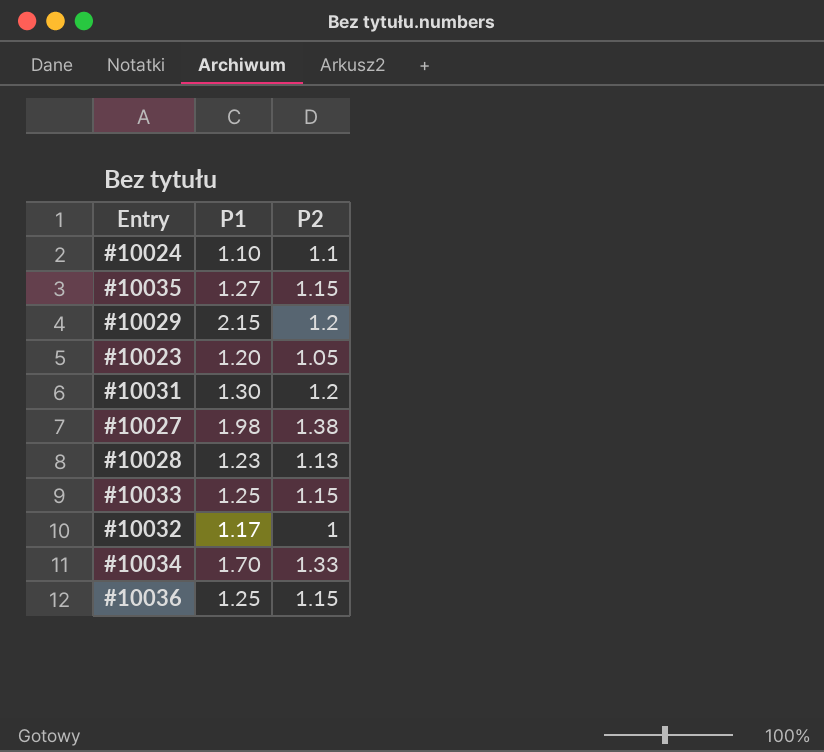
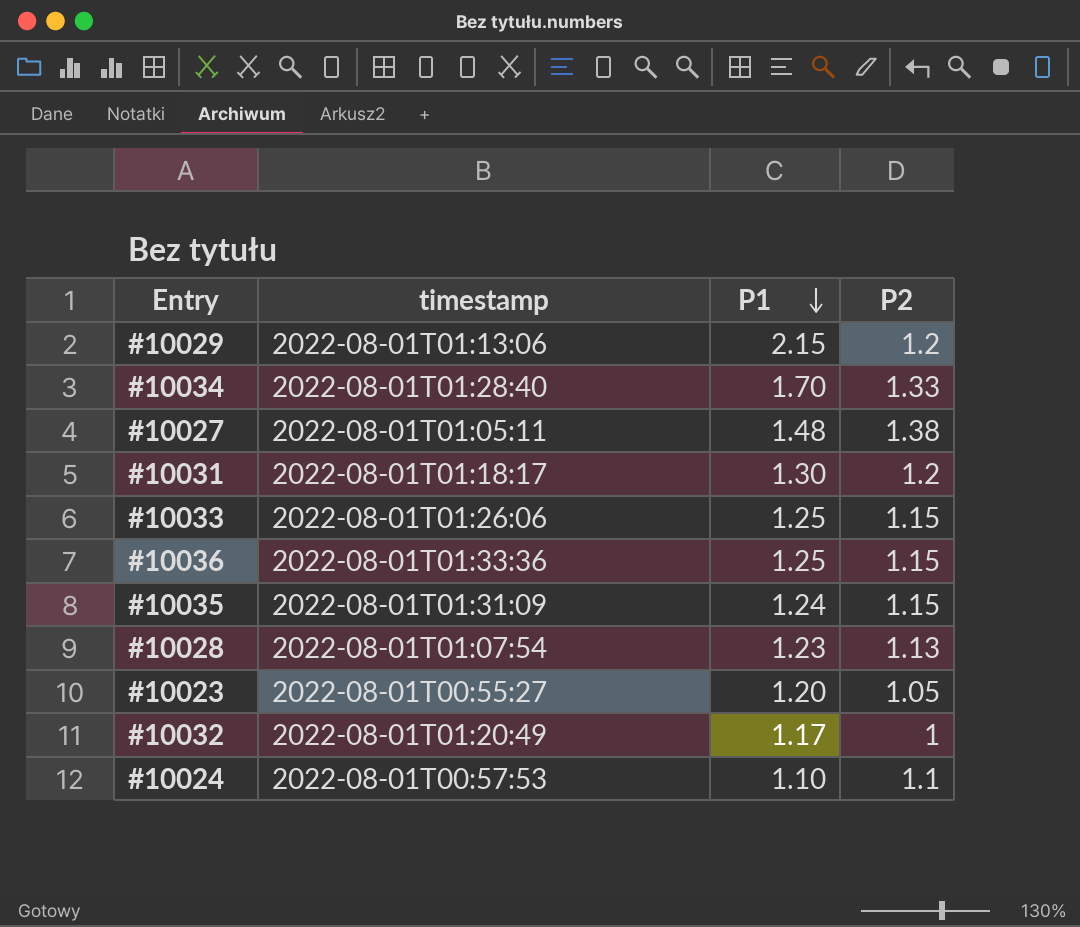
row order: none -> P1 descending
column timestamp | position: none -> 2
#10027 | P1: 1.98 -> 1.48
#10035 | P1: 1.27 -> 1.24

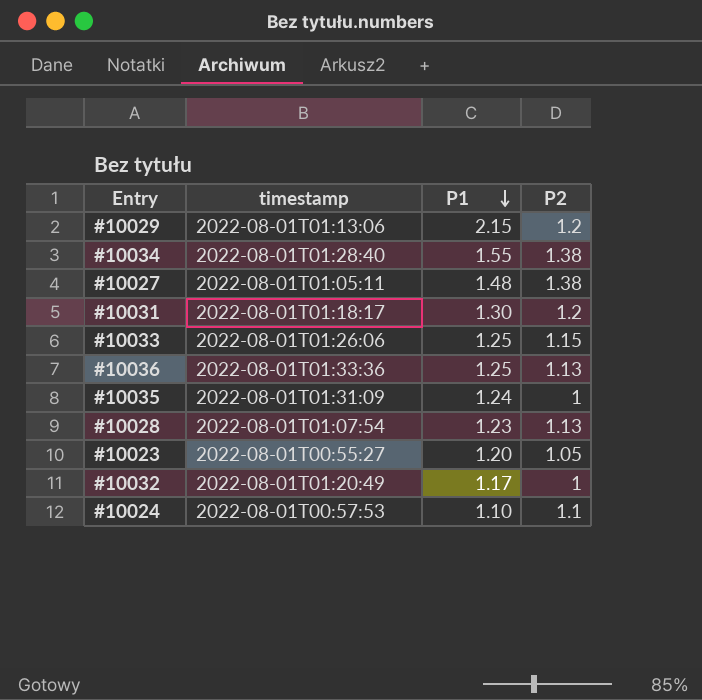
#10034 | P1: 1.70 -> 1.55
#10034 | P2: 1.33 -> 1.38
#10036 | P2: 1.15 -> 1.13
#10035 | P2: 1.15 -> 1

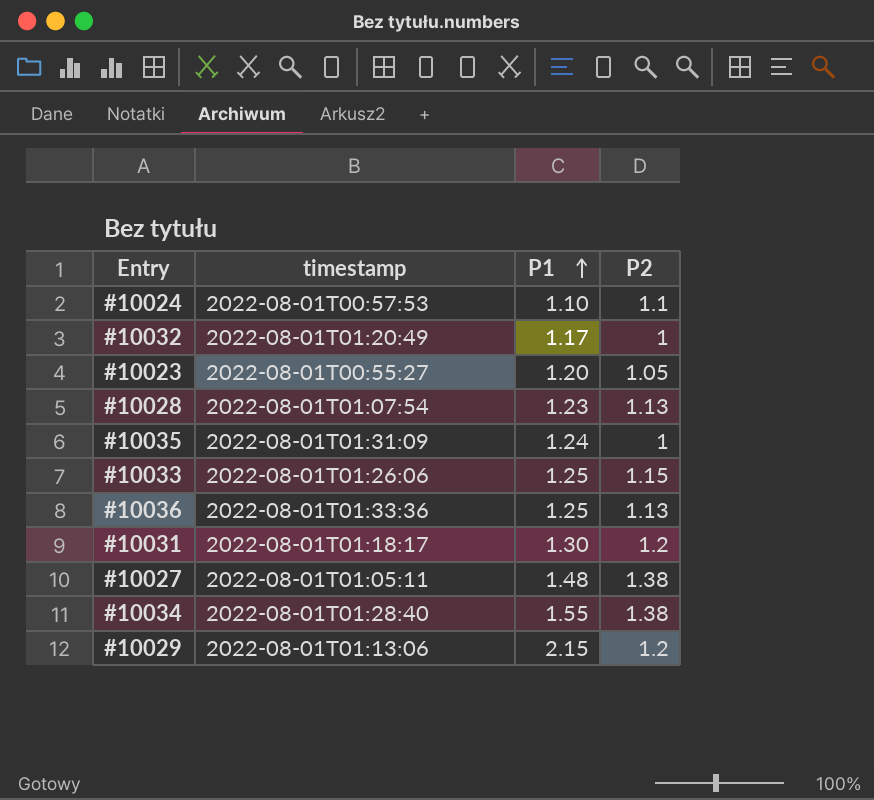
row order: P1 descending -> P1 ascending

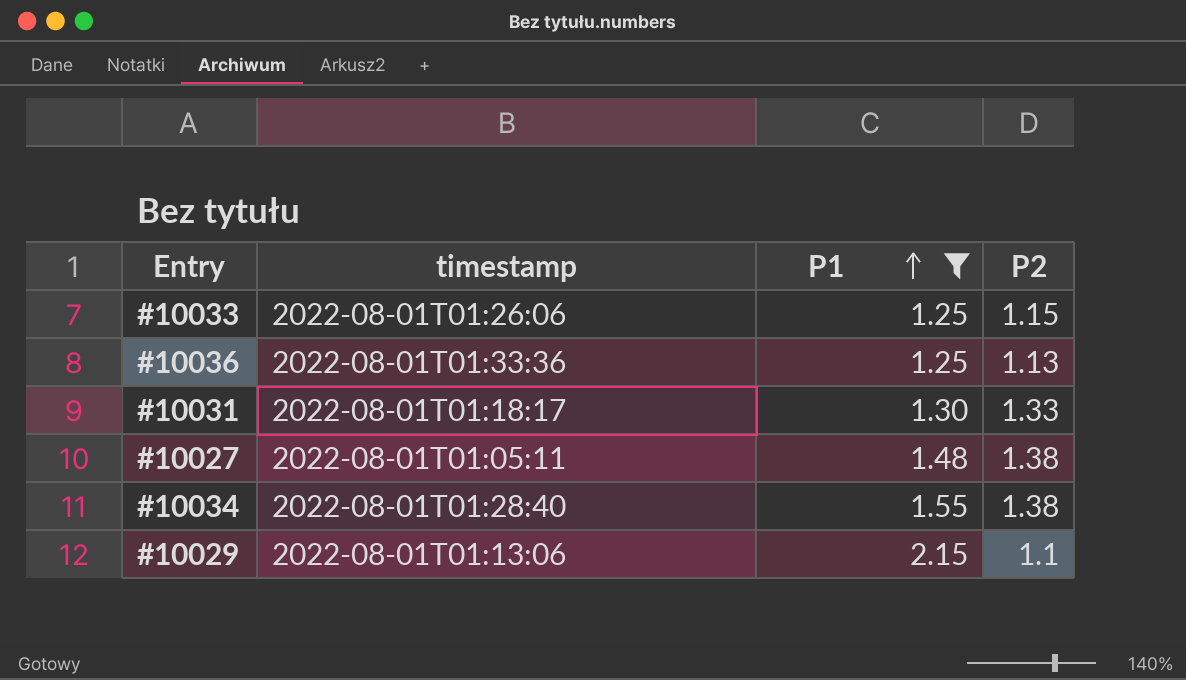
filter: none -> P1 >= 1.25
#10031 | P2: 1.2 -> 1.33
#10029 | P2: 1.2 -> 1.1

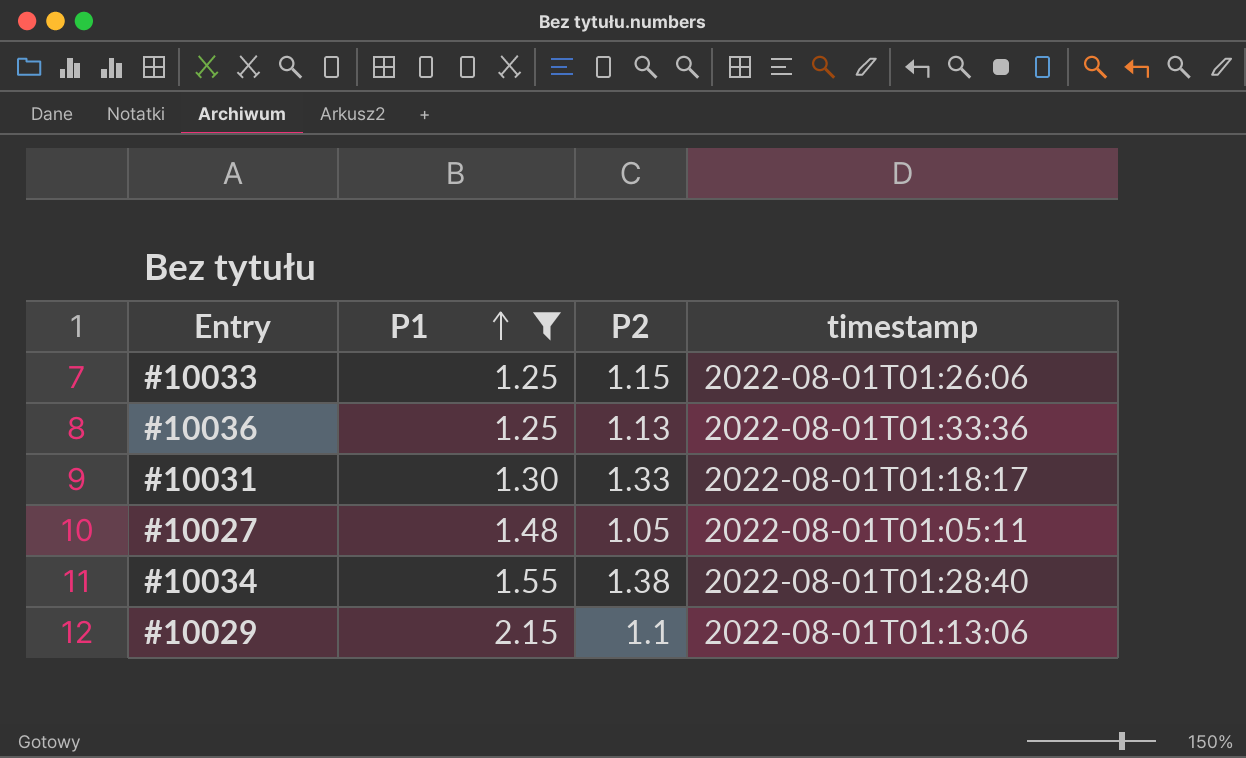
column timestamp | position: 2 -> 4
#10027 | P2: 1.38 -> 1.05

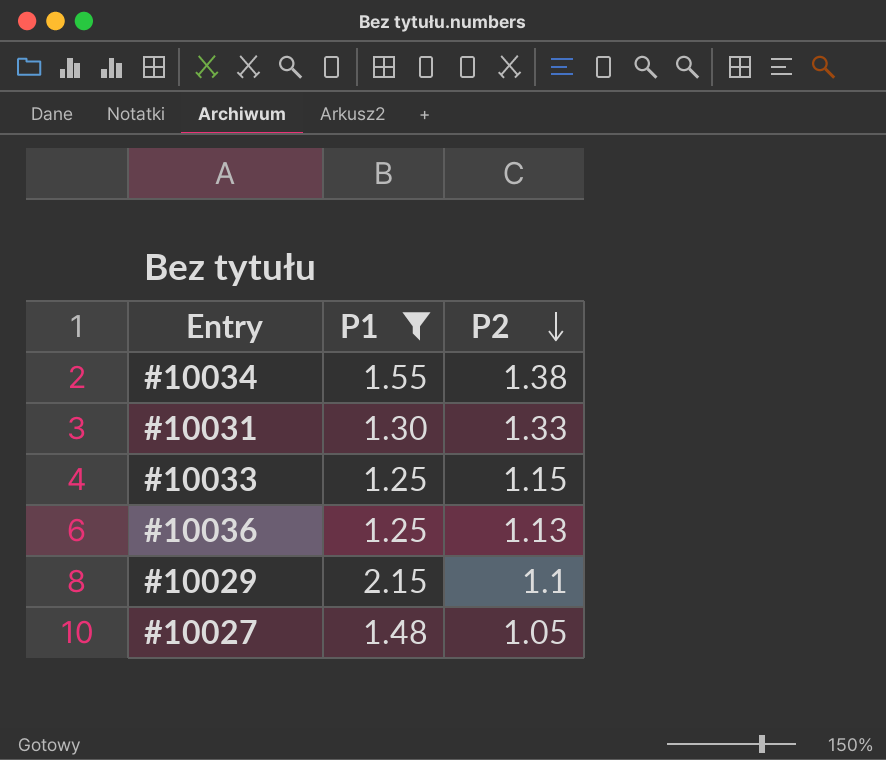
row order: P1 ascending -> P2 descending
column timestamp | position: 4 -> none

